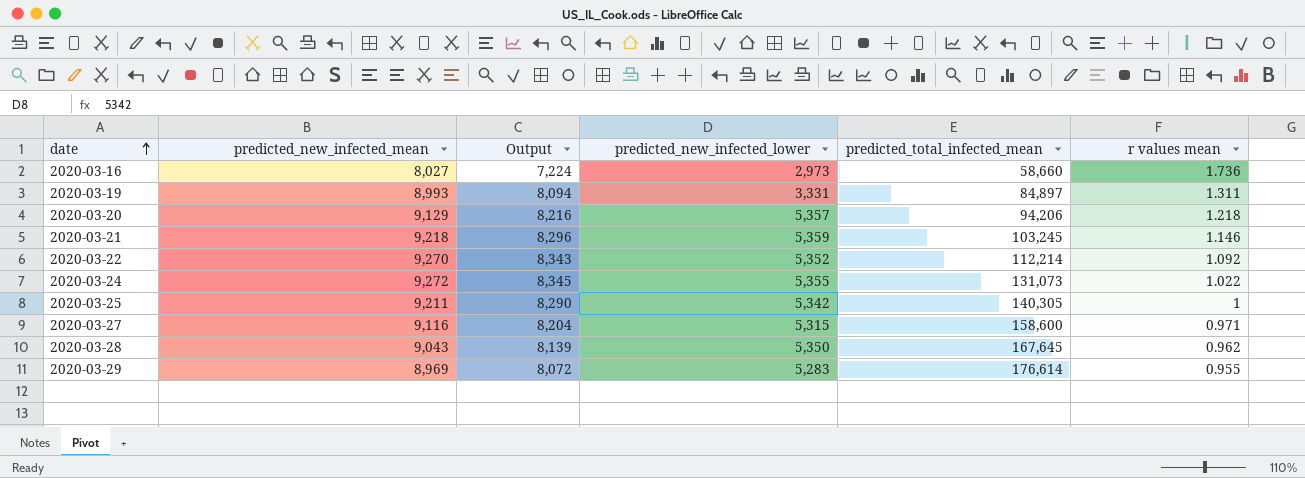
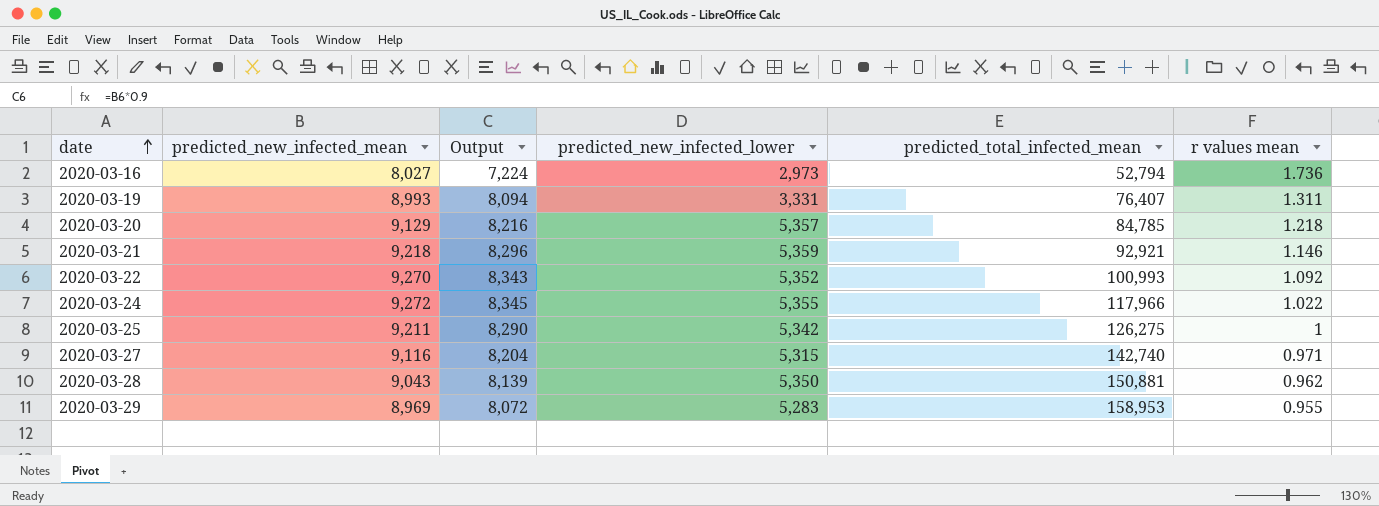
2020-03-16 | predicted_total_infected_mean: 58,660 -> 52,794
2020-03-19 | predicted_total_infected_mean: 84,897 -> 76,407
2020-03-20 | predicted_total_infected_mean: 94,206 -> 84,785
2020-03-21 | predicted_total_infected_mean: 103,245 -> 92,921
2020-03-22 | predicted_total_infected_mean: 112,214 -> 100,993
2020-03-24 | predicted_total_infected_mean: 131,073 -> 117,966
2020-03-25 | predicted_total_infected_mean: 140,305 -> 126,275
2020-03-27 | predicted_total_infected_mean: 158,600 -> 142,740
2020-03-28 | predicted_total_infected_mean: 167,645 -> 150,881
2020-03-29 | predicted_total_infected_mean: 176,614 -> 158,953

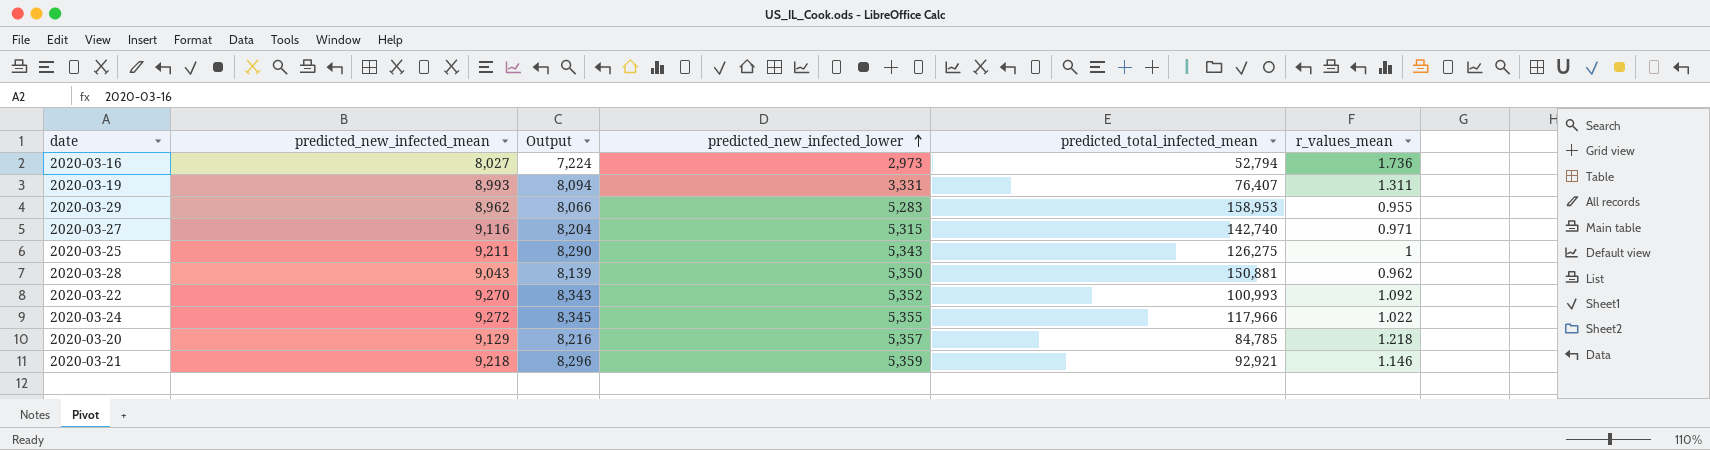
row order: date ascending -> predicted_new_infected_lower ascending
column name: r values mean -> r_values_mean
2020-03-29 | predicted_new_infected_mean: 8,969 -> 8,962
2020-03-29 | Output: 8,072 -> 8,066
2020-03-25 | predicted_new_infected_lower: 5,342 -> 5,343

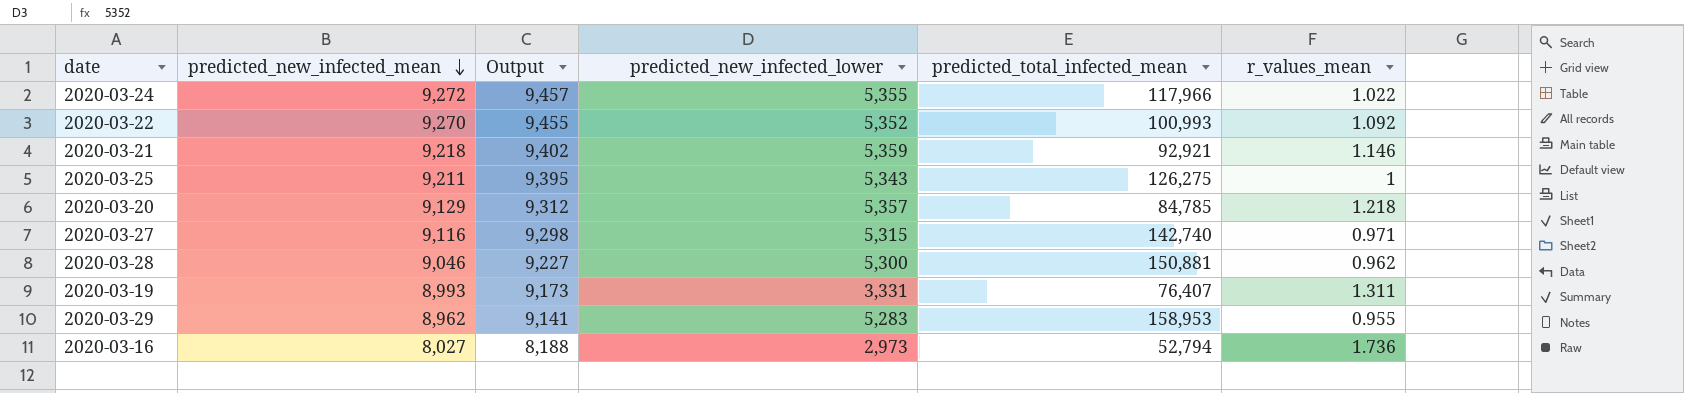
row order: predicted_new_infected_lower ascending -> predicted_new_infected_mean descending
column Output | formula: [predicted_new_infected_mean] * 0.9 -> [predicted_new_infected_mean] * 1.02
2020-03-28 | predicted_new_infected_mean: 9,043 -> 9,046
2020-03-28 | predicted_new_infected_lower: 5,350 -> 5,300

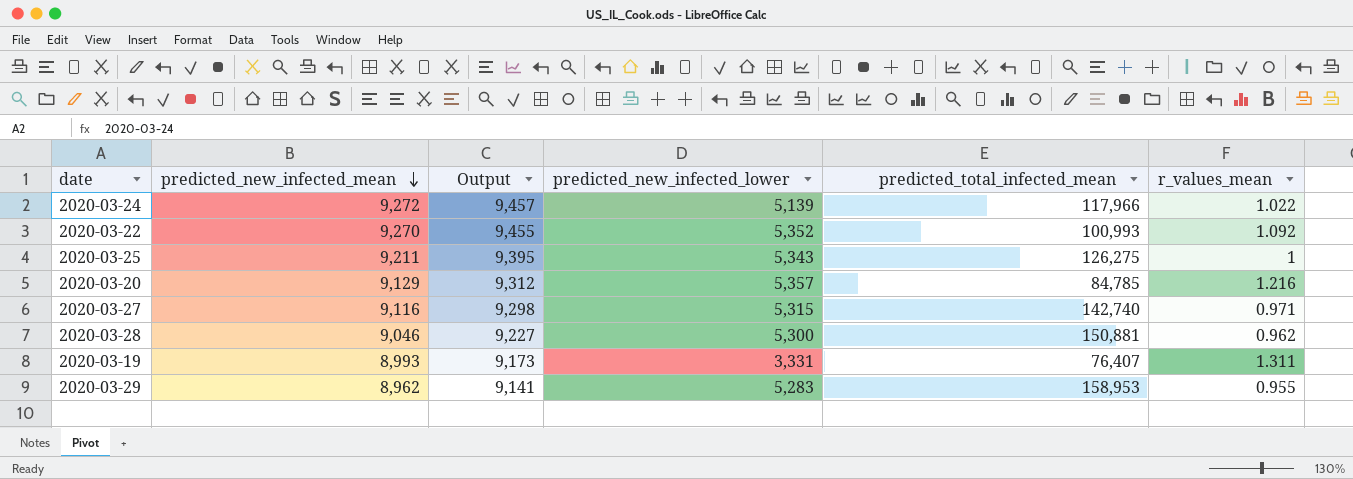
row 2020-03-21: 9,218 | 9,402 | 5,359 | 92,921 | 1.146 -> none
row 2020-03-16: 8,027 | 8,188 | 2,973 | 52,794 | 1.736 -> none
2020-03-24 | predicted_new_infected_lower: 5,355 -> 5,139
2020-03-20 | r_values_mean: 1.218 -> 1.216

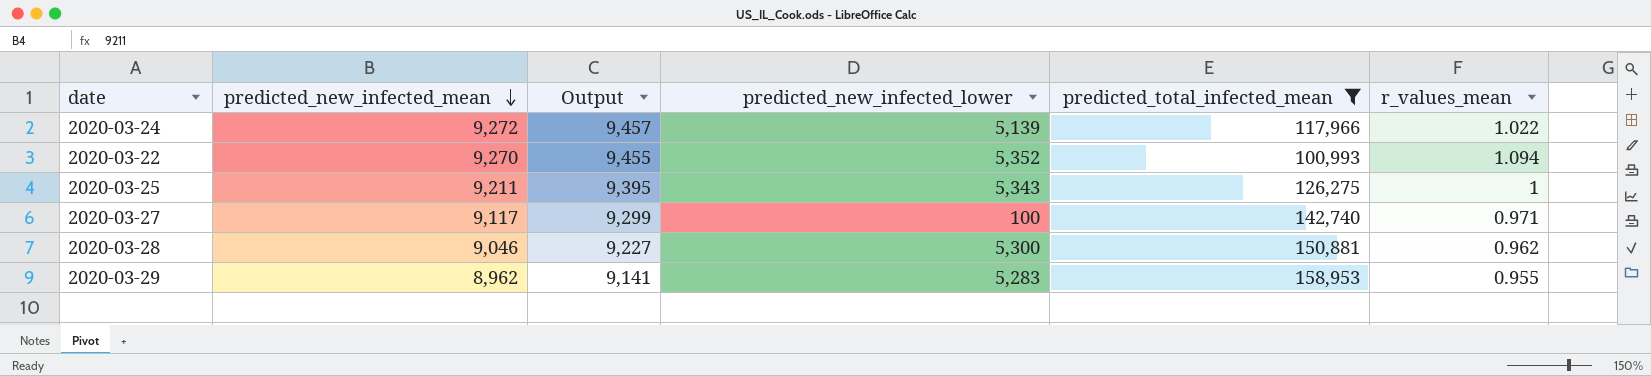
filter: none -> predicted_total_infected_mean >= 100,993
2020-03-22 | r_values_mean: 1.092 -> 1.094
2020-03-27 | predicted_new_infected_mean: 9,116 -> 9,117
2020-03-27 | Output: 9,298 -> 9,299
2020-03-27 | predicted_new_infected_lower: 5,315 -> 100

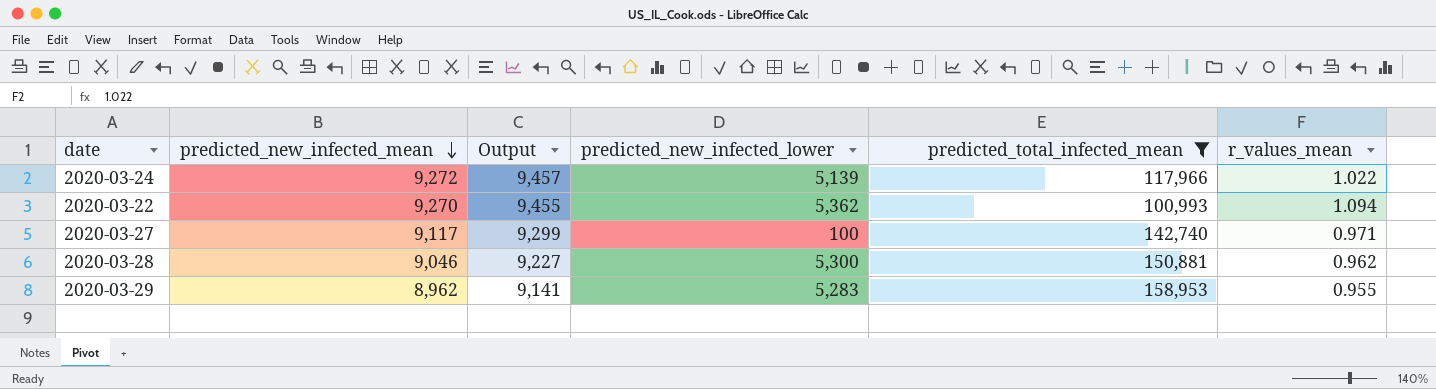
row 2020-03-25: 9,211 | 9,395 | 5,343 | 126,275 | 1 -> none
2020-03-22 | predicted_new_infected_lower: 5,352 -> 5,362

